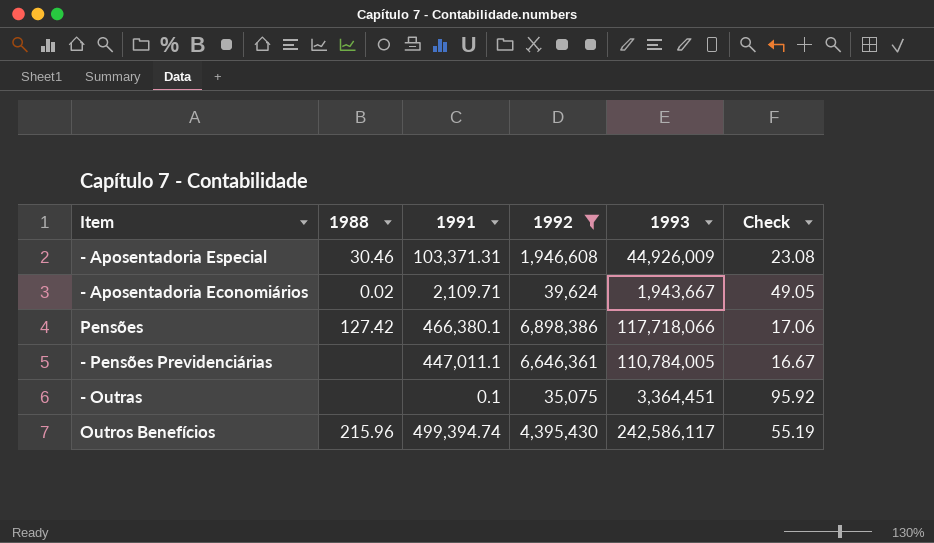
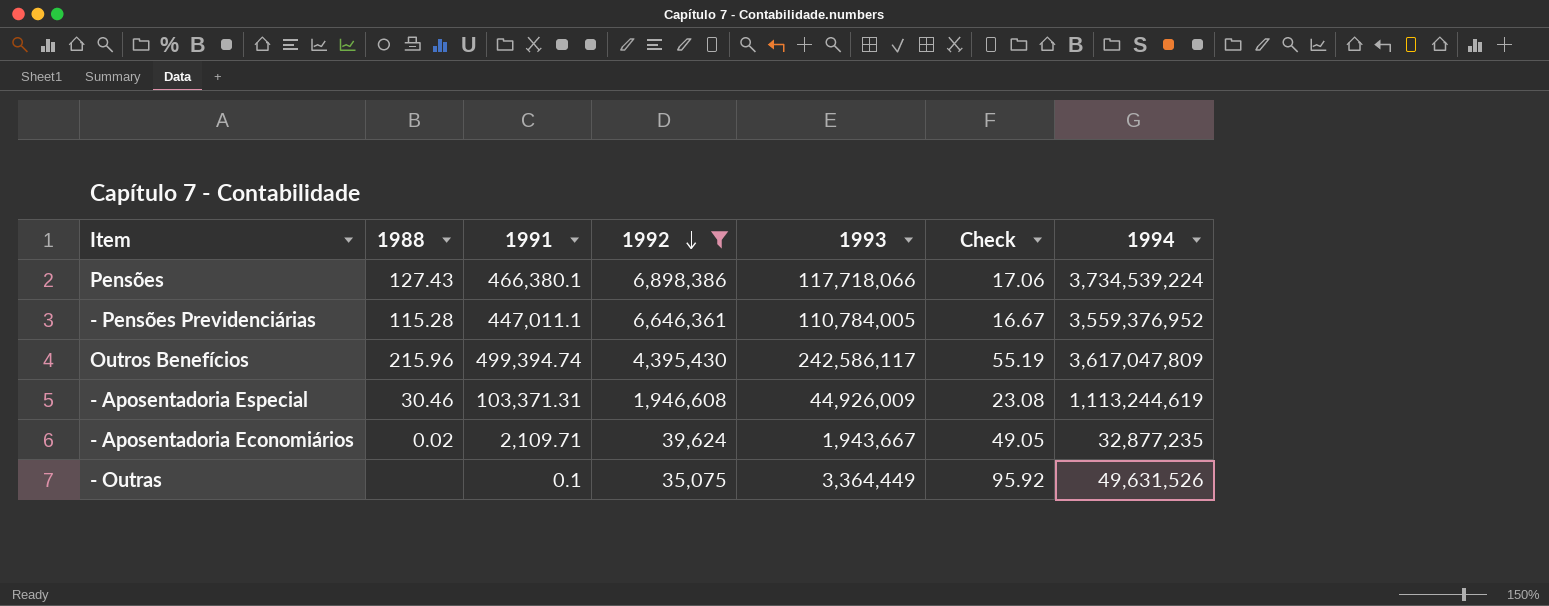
row order: none -> 1992 descending
column 1994 | position: none -> 7
Pensões | 1988: 127.42 -> 127.43
- Pensões Previdenciárias | 1988: none -> 115.28
- Outras | 1993: 3,364,451 -> 3,364,449

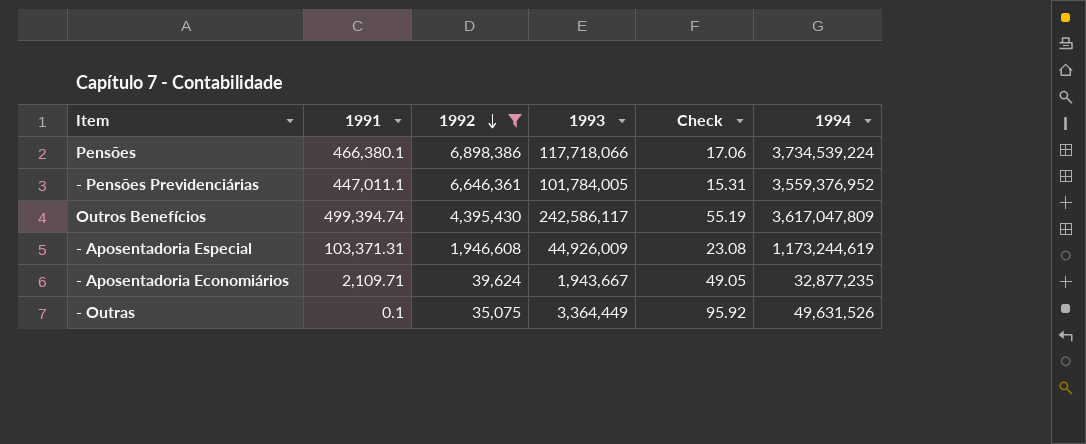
column 1988 | position: 2 -> none
- Pensões Previdenciárias | 1993: 110,784,005 -> 101,784,005
- Pensões Previdenciárias | Check: 16.67 -> 15.31
- Aposentadoria Especial | 1994: 1,113,244,619 -> 1,173,244,619

